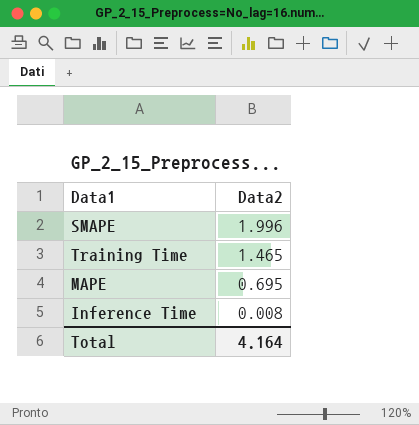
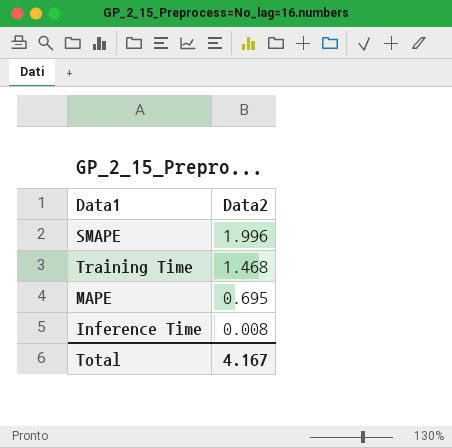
Training Time | Data2: 1.465 -> 1.468
Total | Data2: 4.164 -> 4.167

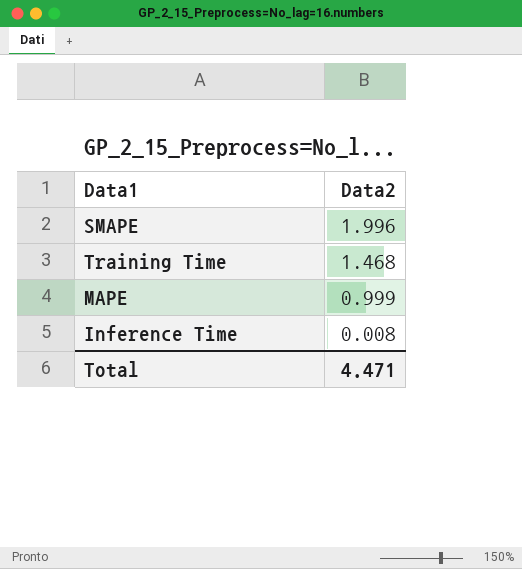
MAPE | Data2: 0.695 -> 0.999
Total | Data2: 4.167 -> 4.471

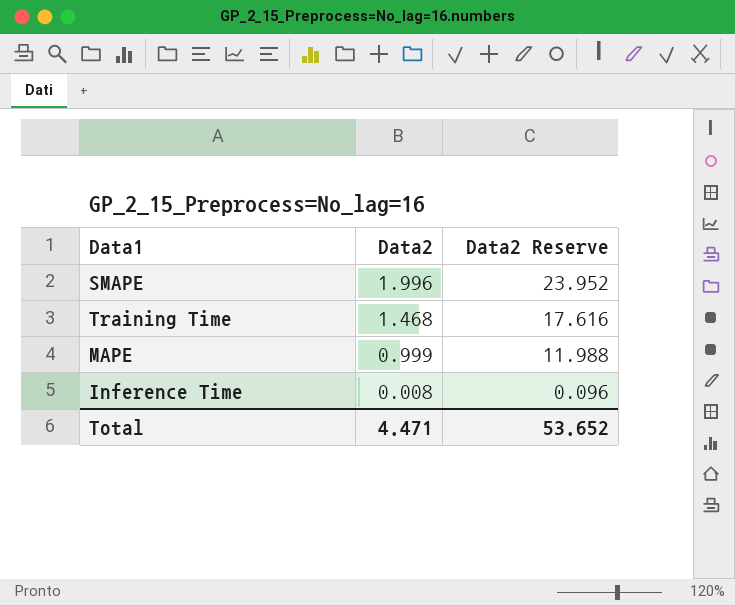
column Data2 Reserve | formula: none -> [Data2] * 12

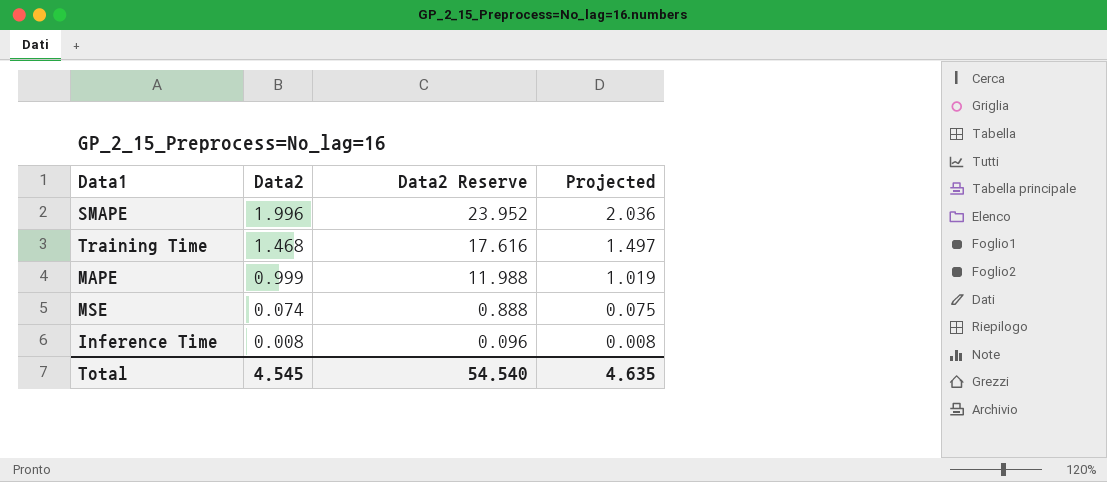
column Projected | formula: none -> [Data2] * 1.02
row MSE: none -> 0.074 | 0.888 | 0.075
Total | Data2: 4.471 -> 4.545
Total | Data2 Reserve: 53.652 -> 54.540

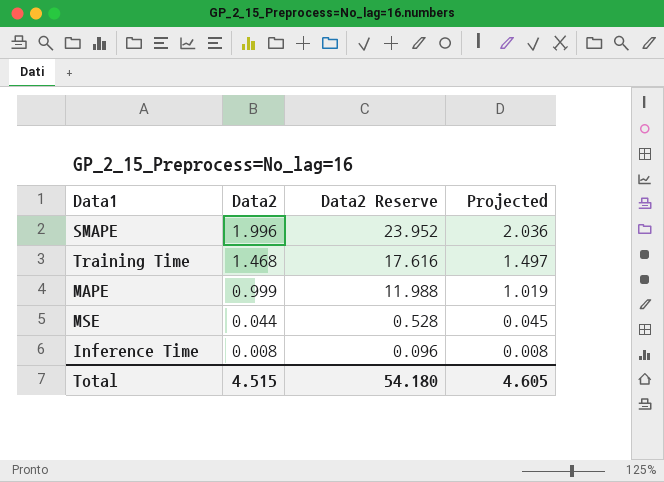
MSE | Data2: 0.074 -> 0.044
MSE | Data2 Reserve: 0.888 -> 0.528
MSE | Projected: 0.075 -> 0.045
Total | Data2: 4.545 -> 4.515
Total | Data2 Reserve: 54.540 -> 54.180
Total | Projected: 4.635 -> 4.605

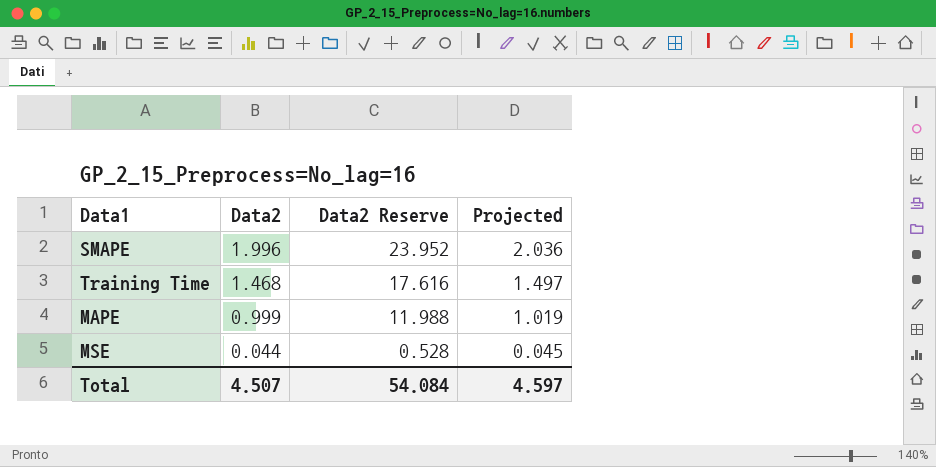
row Inference Time: 0.008 | 0.096 | 0.008 -> none
Total | Data2: 4.515 -> 4.507
Total | Data2 Reserve: 54.180 -> 54.084
Total | Projected: 4.605 -> 4.597

